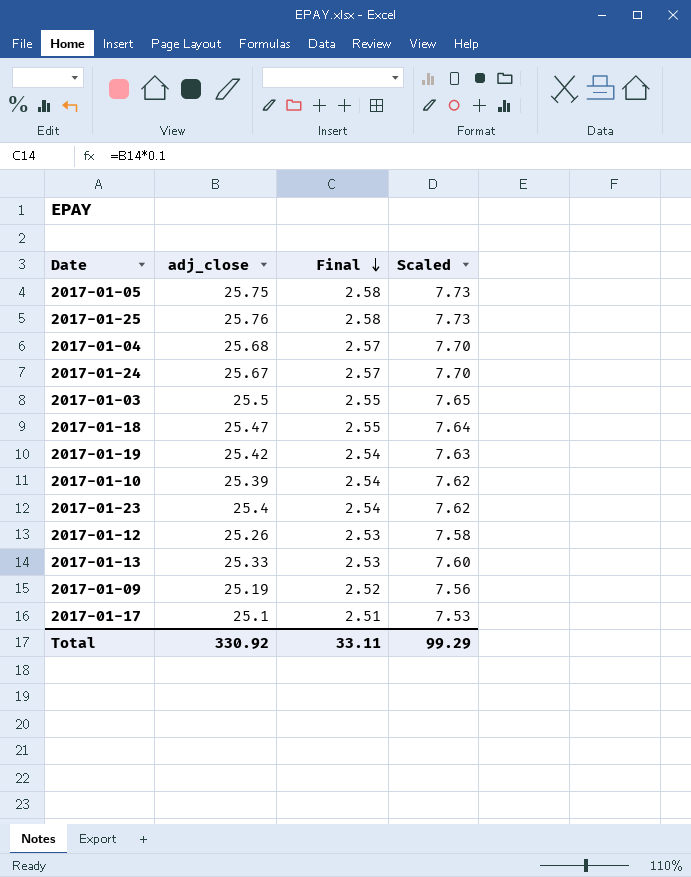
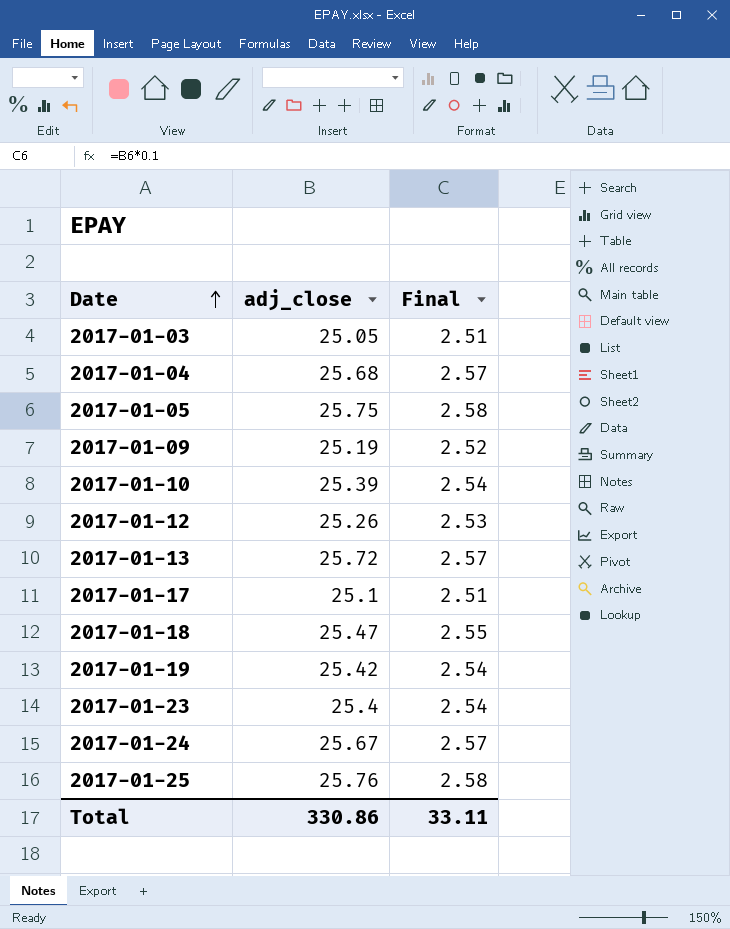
row order: Final descending -> Date ascending
column Scaled | formula: [adj_close] * 0.3 -> none
2017-01-03 | adj_close: 25.5 -> 25.05
2017-01-03 | Final: 2.55 -> 2.51
2017-01-13 | adj_close: 25.33 -> 25.72
2017-01-13 | Final: 2.53 -> 2.57
Total | adj_close: 330.92 -> 330.86

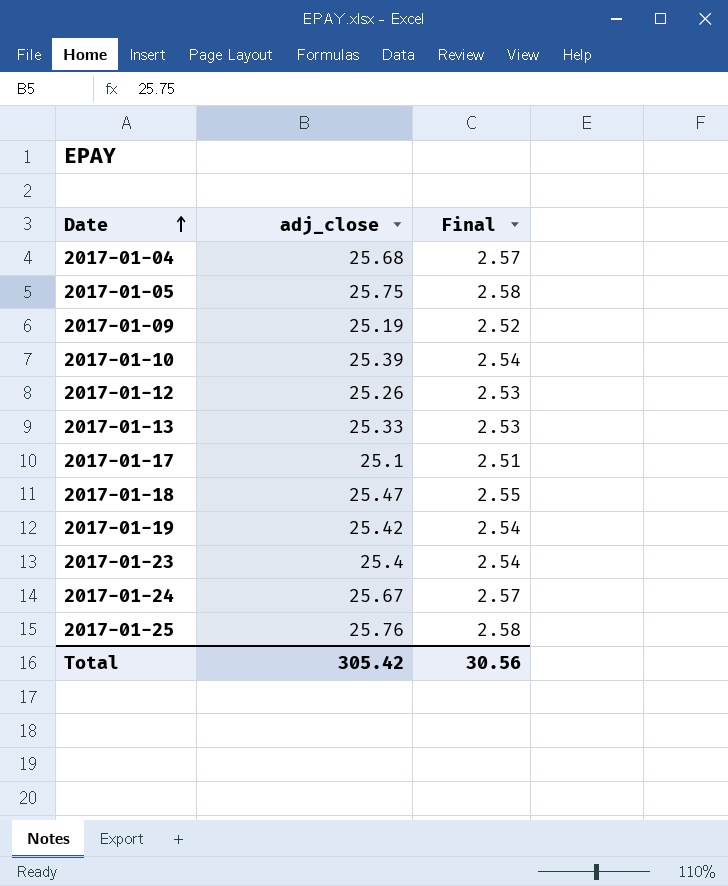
row 2017-01-03: 25.05 | 2.51 -> none
2017-01-13 | adj_close: 25.72 -> 25.33
2017-01-13 | Final: 2.57 -> 2.53
Total | adj_close: 330.86 -> 305.42
Total | Final: 33.11 -> 30.56

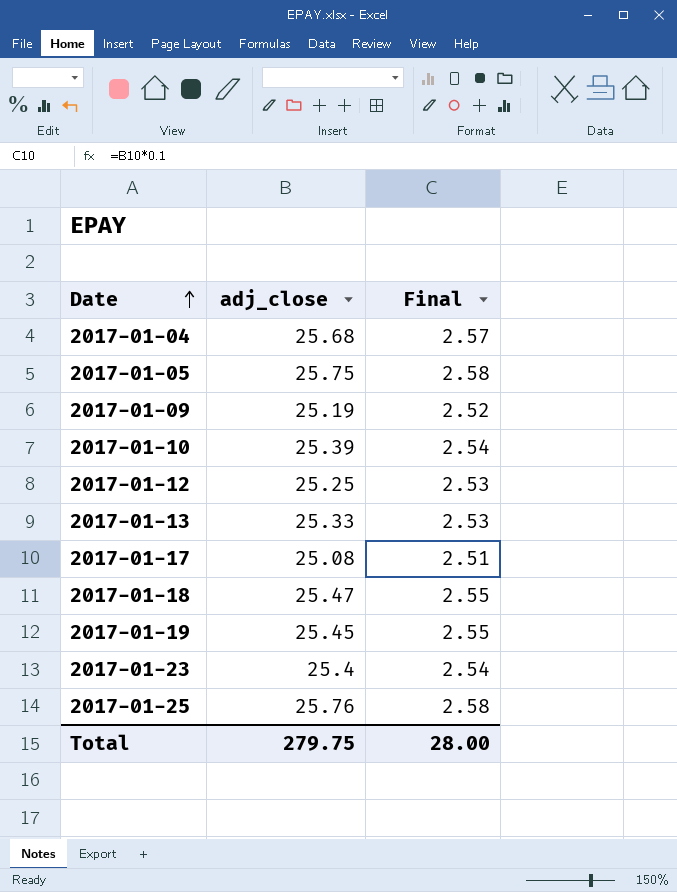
row 2017-01-24: 25.67 | 2.57 -> none
2017-01-12 | adj_close: 25.26 -> 25.25
2017-01-17 | adj_close: 25.1 -> 25.08
2017-01-19 | adj_close: 25.42 -> 25.45
2017-01-19 | Final: 2.54 -> 2.55
Total | adj_close: 305.42 -> 279.75
Total | Final: 30.56 -> 28.00

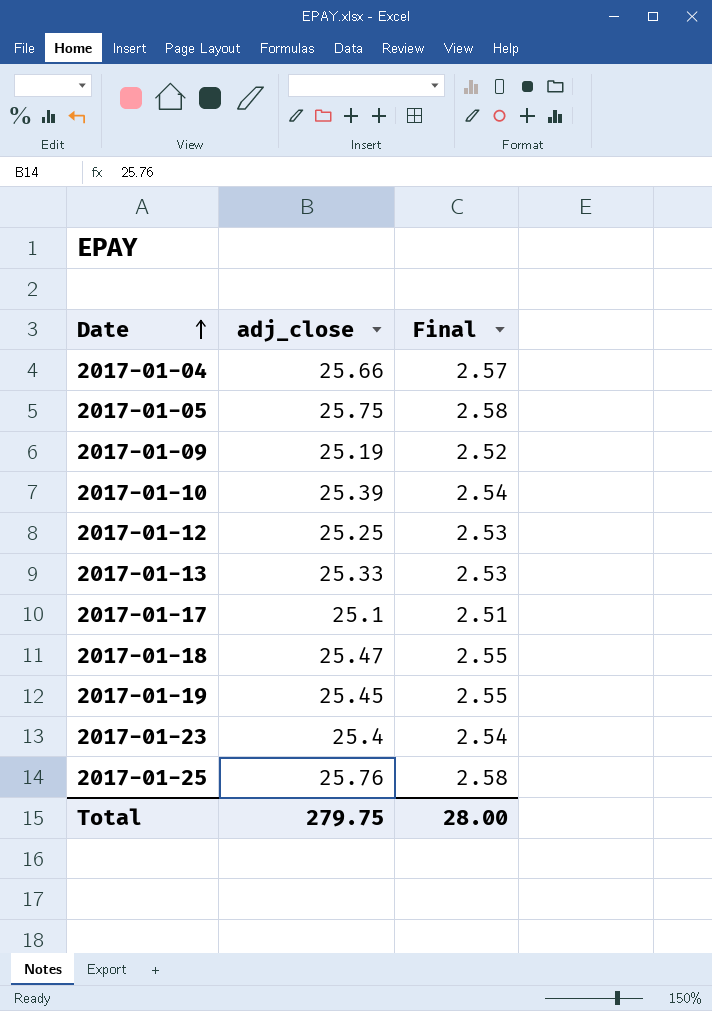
2017-01-04 | adj_close: 25.68 -> 25.66
2017-01-17 | adj_close: 25.08 -> 25.1

